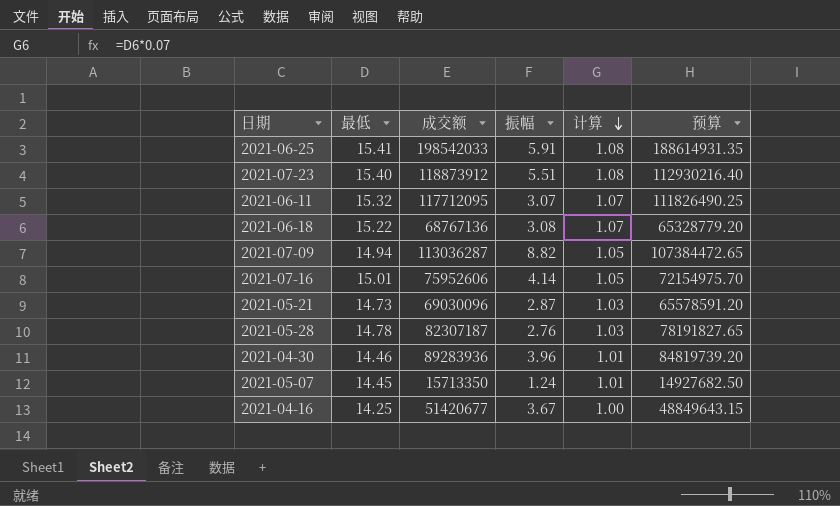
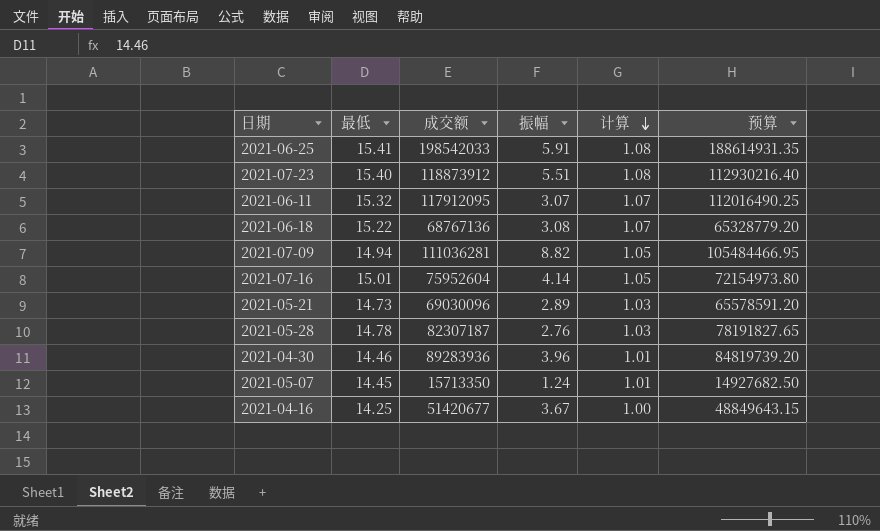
2021-06-11 | 成交额: 117712095 -> 117912095
2021-06-11 | 预算: 111826490.25 -> 112016490.25
2021-07-09 | 成交额: 113036287 -> 111036281
2021-07-09 | 预算: 107384472.65 -> 105484466.95
2021-07-16 | 成交额: 75952606 -> 75952604
2021-07-16 | 预算: 72154975.70 -> 72154973.80
2021-05-21 | 振幅: 2.87 -> 2.89

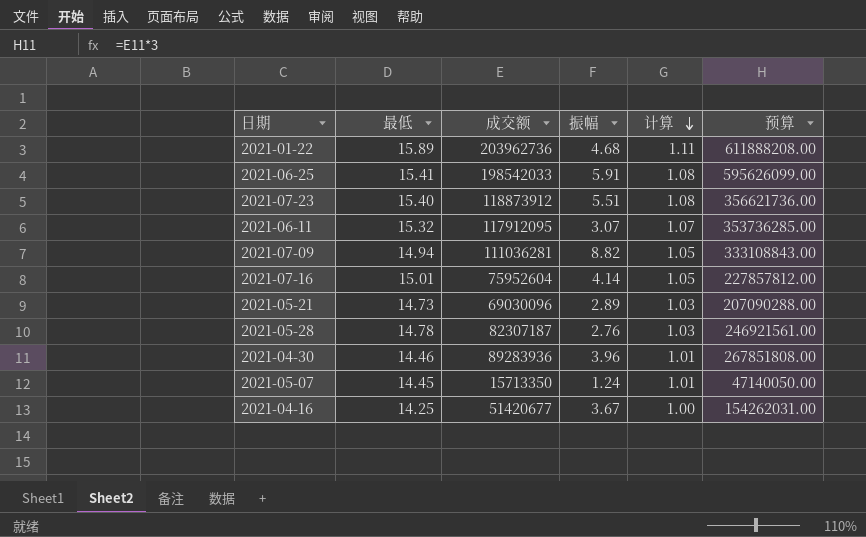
column 预算 | formula: [成交额] * 0.95 -> [成交额] * 3
row 2021-06-18: 15.22 | 68767136 | 3.08 | 1.07 | 65328779.20 -> none
row 2021-01-22: none -> 15.89 | 203962736 | 4.68 | 1.11 | 611888208.00

